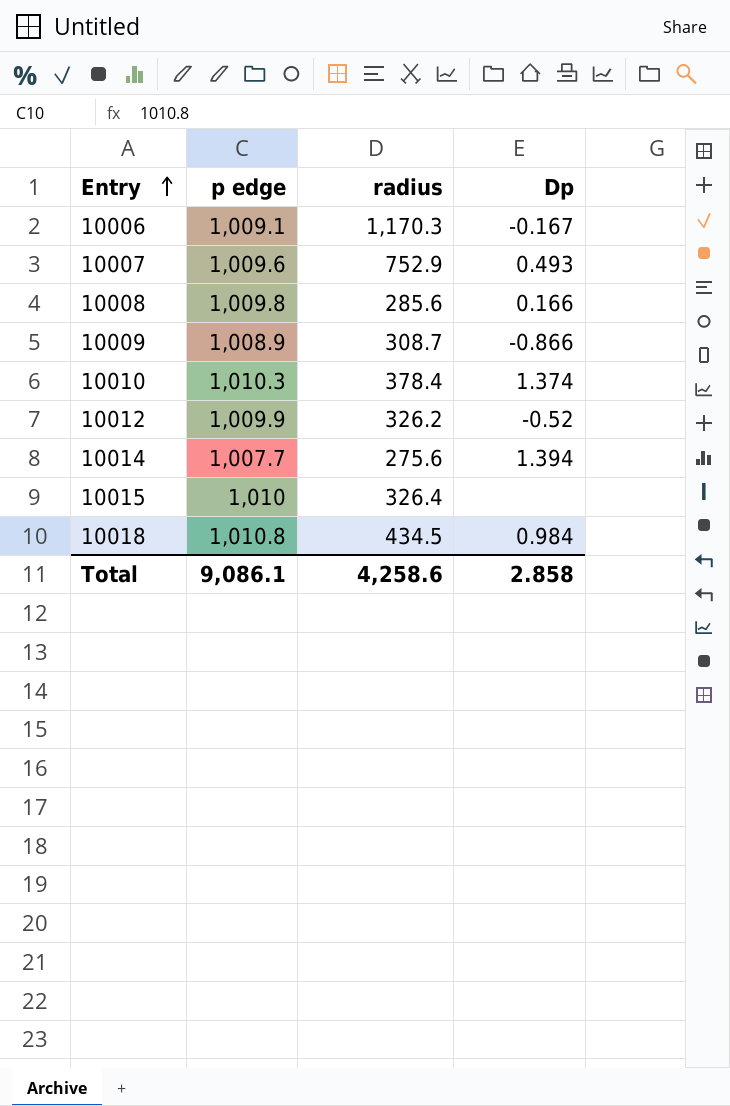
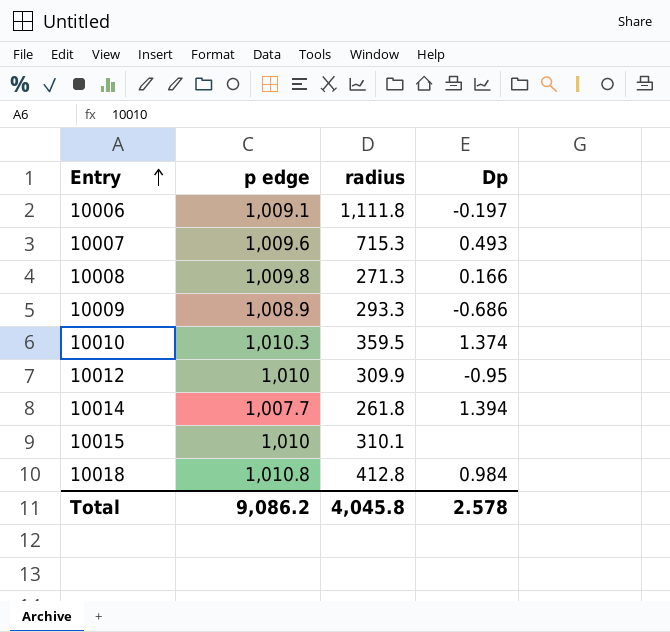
10006 | radius: 1,170.3 -> 1,111.8
10006 | Dp: -0.167 -> -0.197
10007 | radius: 752.9 -> 715.3
10008 | radius: 285.6 -> 271.3
10009 | radius: 308.7 -> 293.3
10009 | Dp: -0.866 -> -0.686
10010 | radius: 378.4 -> 359.5
10012 | p edge: 1,009.9 -> 1,010
10012 | radius: 326.2 -> 309.9
10012 | Dp: -0.52 -> -0.95
10014 | radius: 275.6 -> 261.8
10015 | radius: 326.4 -> 310.1
10018 | radius: 434.5 -> 412.8
Total | p edge: 9,086.1 -> 9,086.2
Total | radius: 4,258.6 -> 4,045.8
Total | Dp: 2.858 -> 2.578

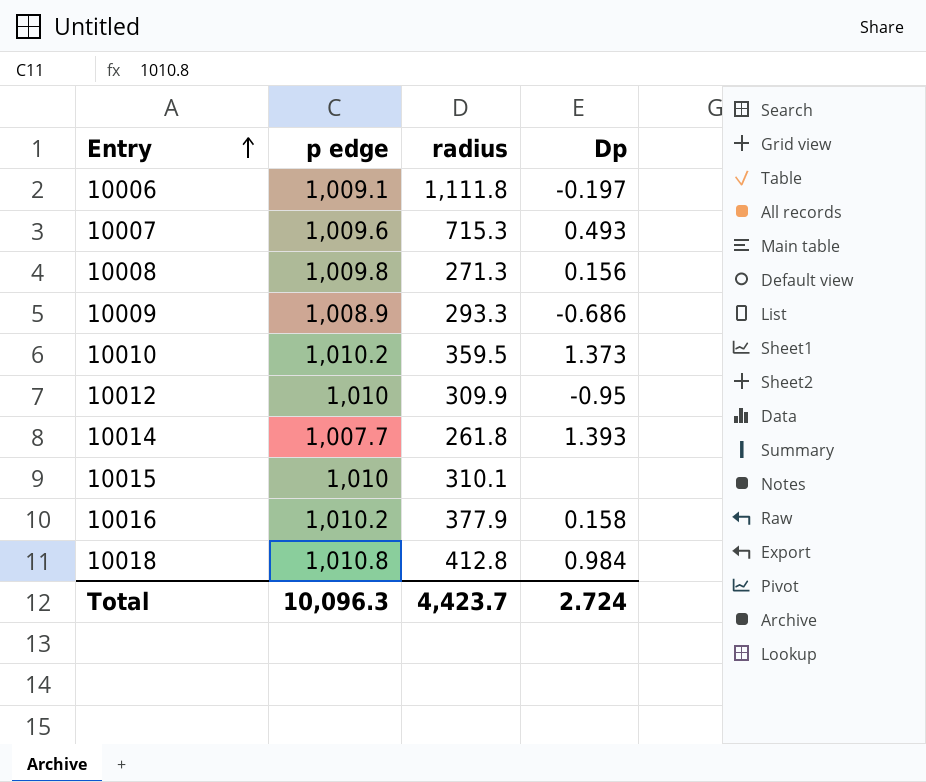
10008 | Dp: 0.166 -> 0.156
10010 | p edge: 1,010.3 -> 1,010.2
10010 | Dp: 1.374 -> 1.373
10014 | Dp: 1.394 -> 1.393
row 10016: none -> 1,010.2 | 377.9 | 0.158
Total | p edge: 9,086.2 -> 10,096.3
Total | radius: 4,045.8 -> 4,423.7
Total | Dp: 2.578 -> 2.724

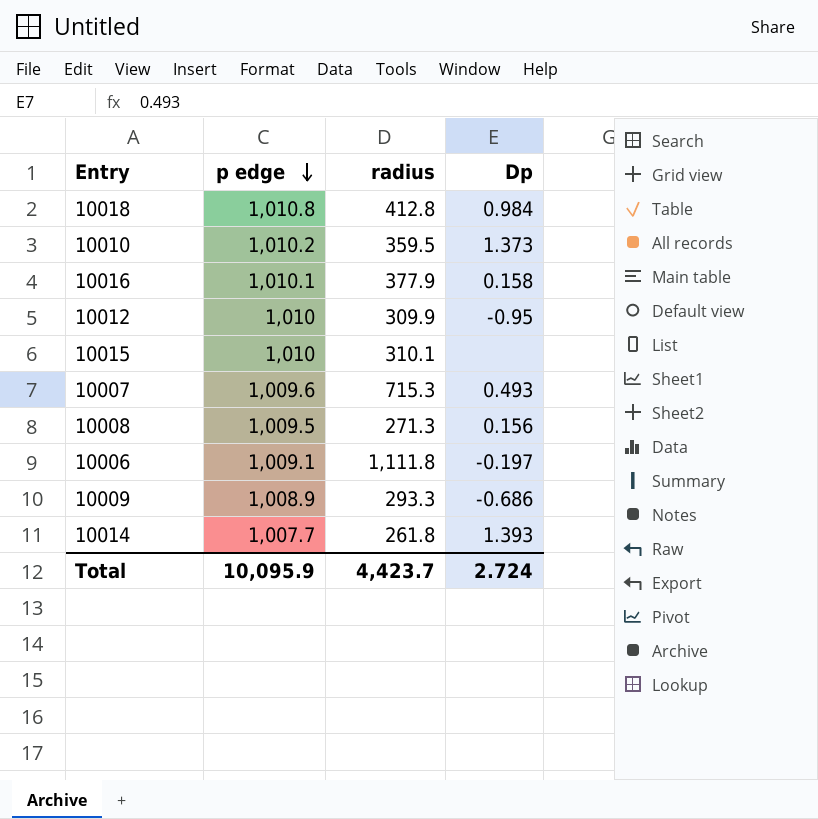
row order: Entry ascending -> p edge descending
10016 | p edge: 1,010.2 -> 1,010.1
10008 | p edge: 1,009.8 -> 1,009.5
Total | p edge: 10,096.3 -> 10,095.9

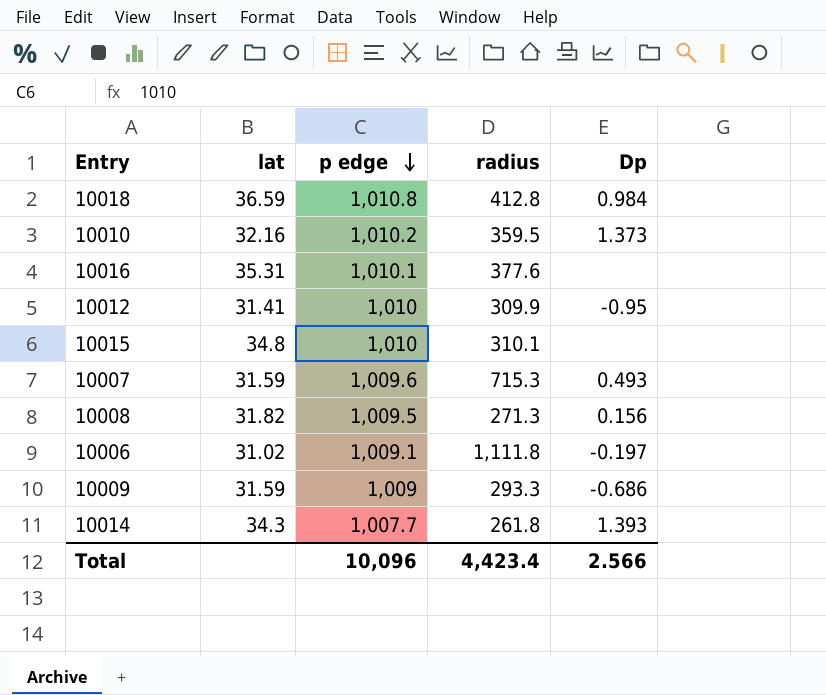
column lat | position: none -> 2
10016 | radius: 377.9 -> 377.6
10016 | Dp: 0.158 -> none
10009 | p edge: 1,008.9 -> 1,009
Total | p edge: 10,095.9 -> 10,096
Total | radius: 4,423.7 -> 4,423.4
Total | Dp: 2.724 -> 2.566

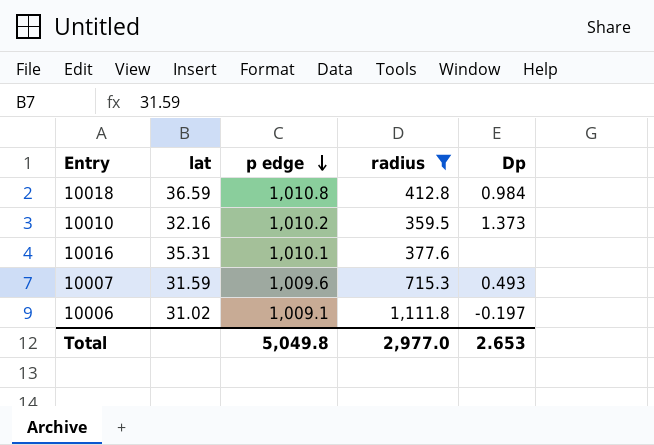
filter: none -> radius >= 359.5
Total | p edge: 10,096 -> 5,049.8
Total | radius: 4,423.4 -> 2,977.0
Total | Dp: 2.566 -> 2.653

